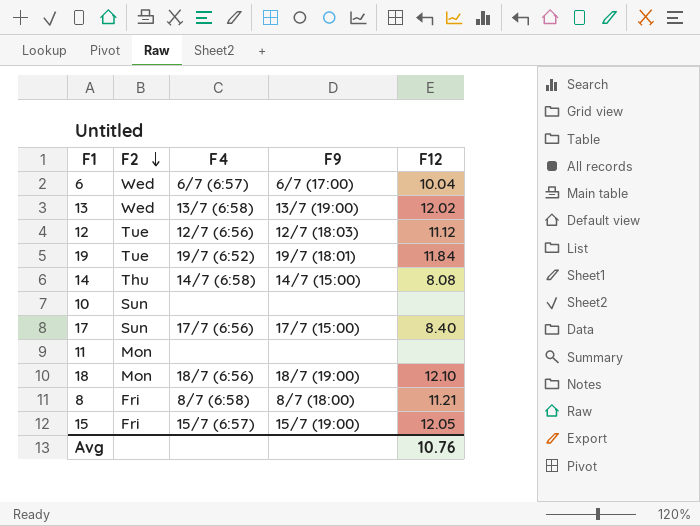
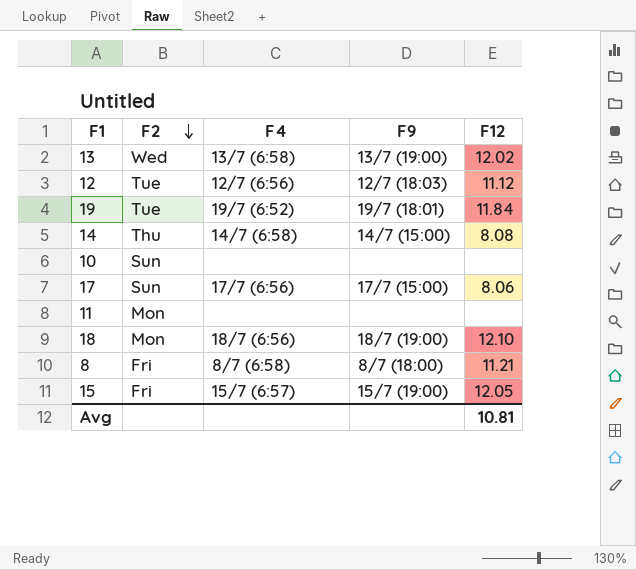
row 6: Wed | 6/7 (6:57) | 6/7 (17:00) | 10.04 -> none
17 | F12: 8.40 -> 8.06
Avg | F12: 10.76 -> 10.81

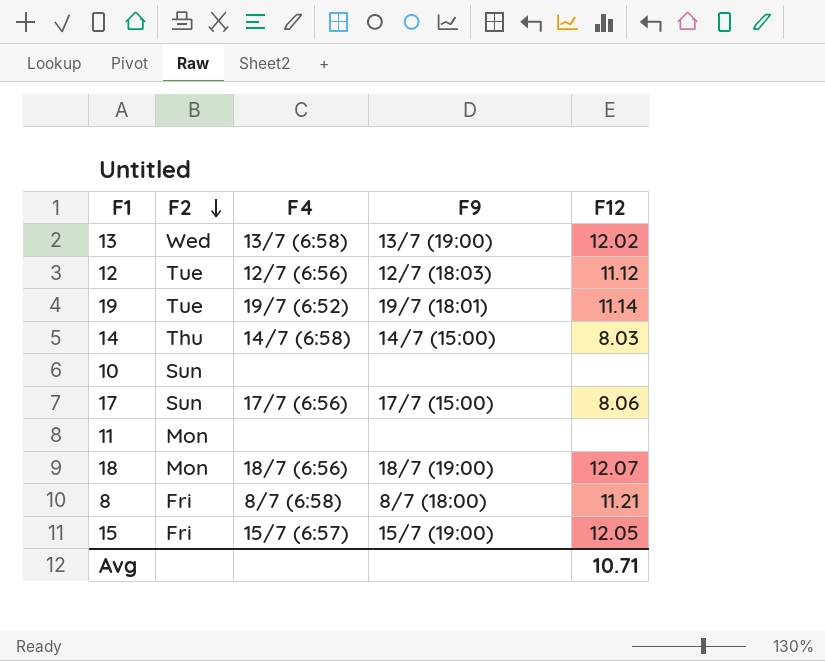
19 | F12: 11.84 -> 11.14
14 | F12: 8.08 -> 8.03
18 | F12: 12.10 -> 12.07
Avg | F12: 10.81 -> 10.71

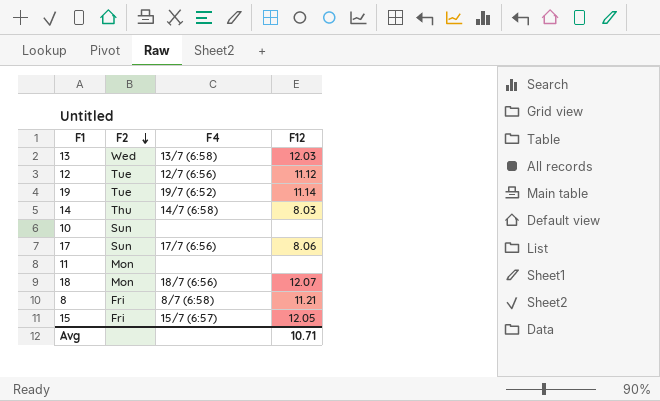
column F9 | position: 4 -> none
13 | F12: 12.02 -> 12.03

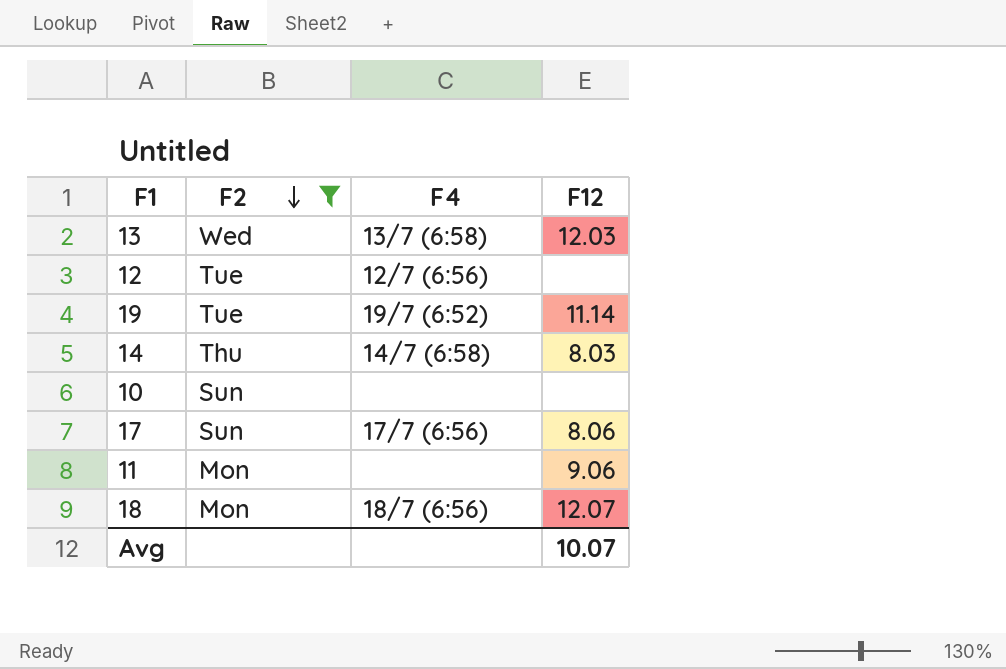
filter: none -> F2 != Fri
12 | F12: 11.12 -> none
11 | F12: none -> 9.06
Avg | F12: 10.71 -> 10.07

